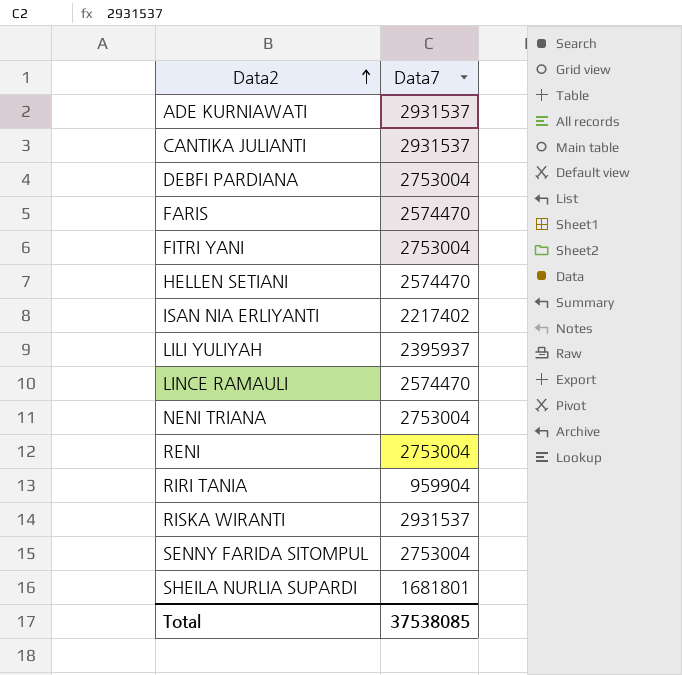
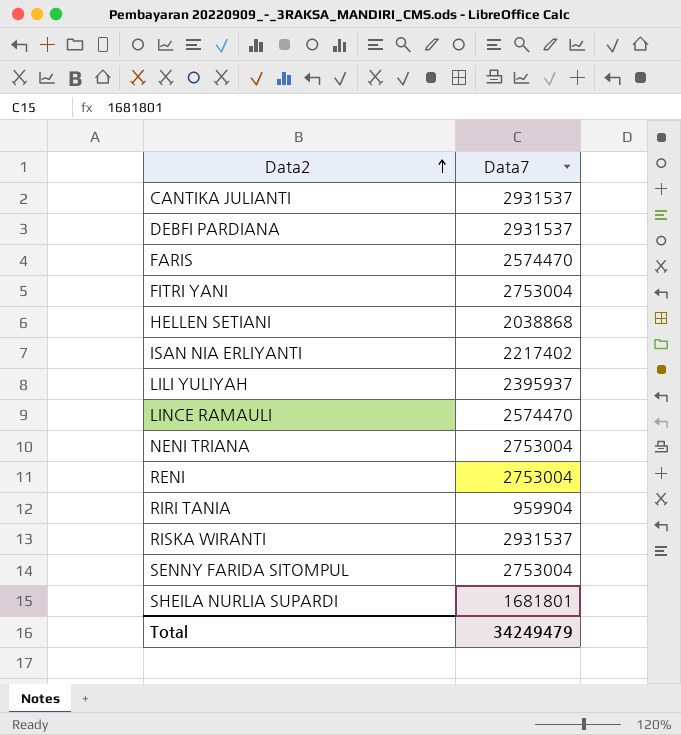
row ADE KURNIAWATI: 2931537 -> none
DEBFI PARDIANA | Data7: 2753004 -> 2931537
HELLEN SETIANI | Data7: 2574470 -> 2038868
Total | Data7: 37538085 -> 34249479

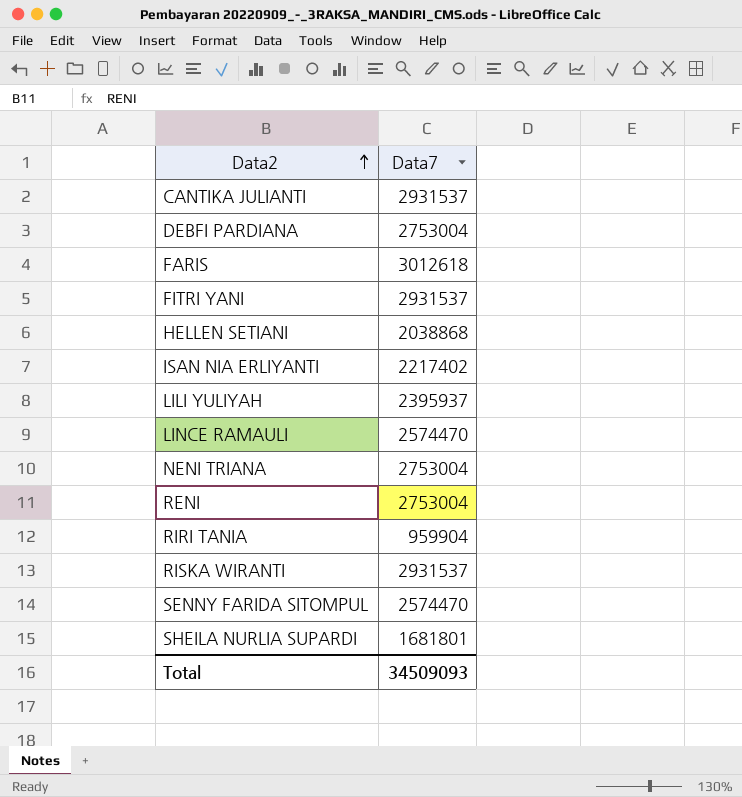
DEBFI PARDIANA | Data7: 2931537 -> 2753004
FARIS | Data7: 2574470 -> 3012618
FITRI YANI | Data7: 2753004 -> 2931537
SENNY FARIDA SITOMPUL | Data7: 2753004 -> 2574470
Total | Data7: 34249479 -> 34509093

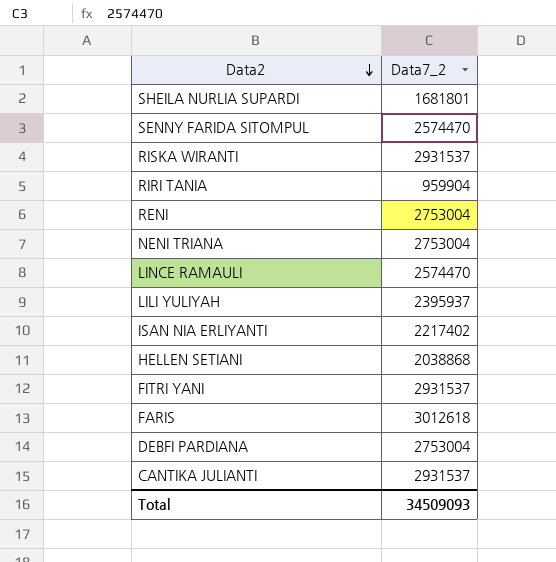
row order: Data2 ascending -> Data2 descending
column name: Data7 -> Data7_2

